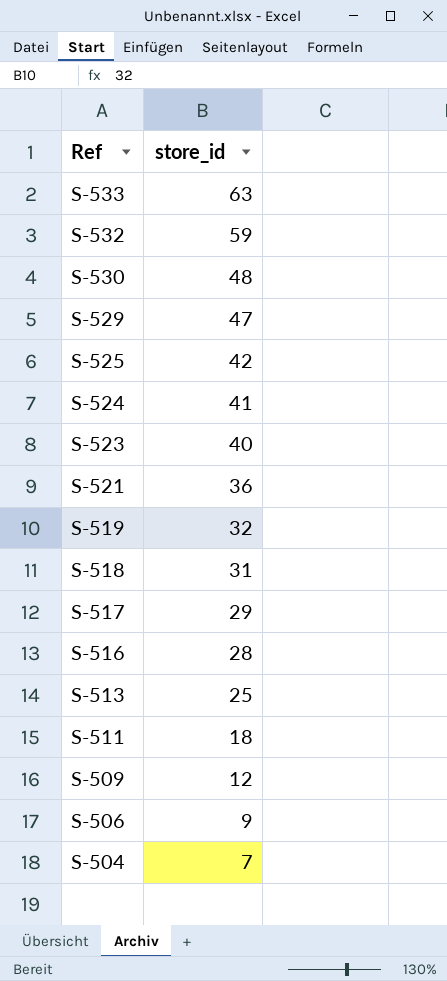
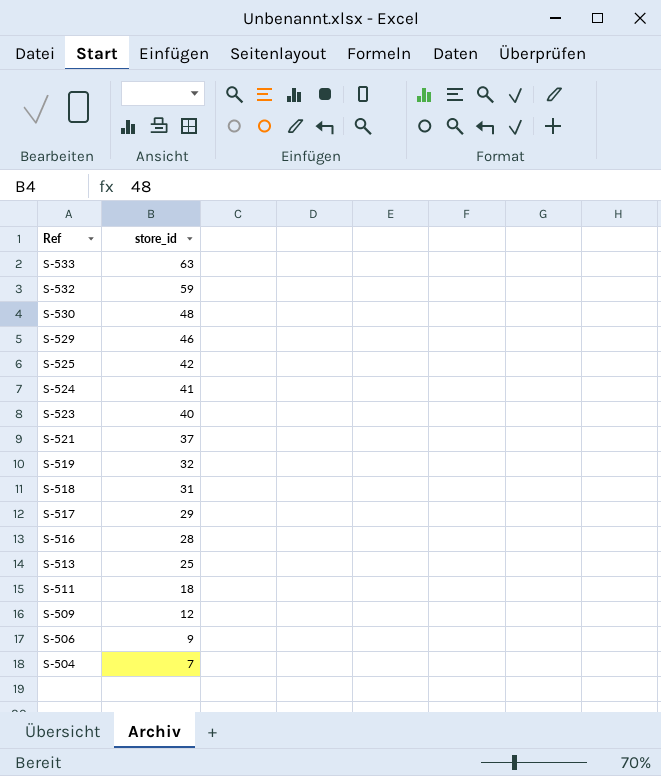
S-529 | store_id: 47 -> 46
S-521 | store_id: 36 -> 37

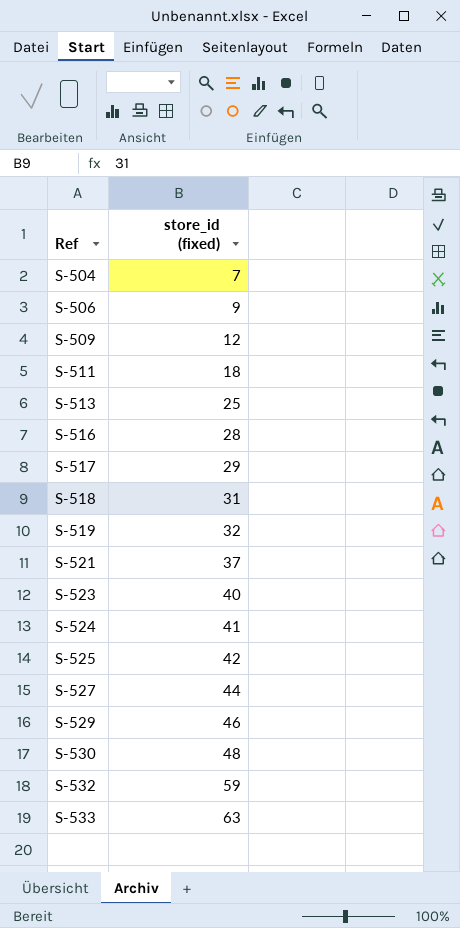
row order: Ref descending -> Ref ascending
column name: store_id -> store_id (fixed)
row S-527: none -> 44

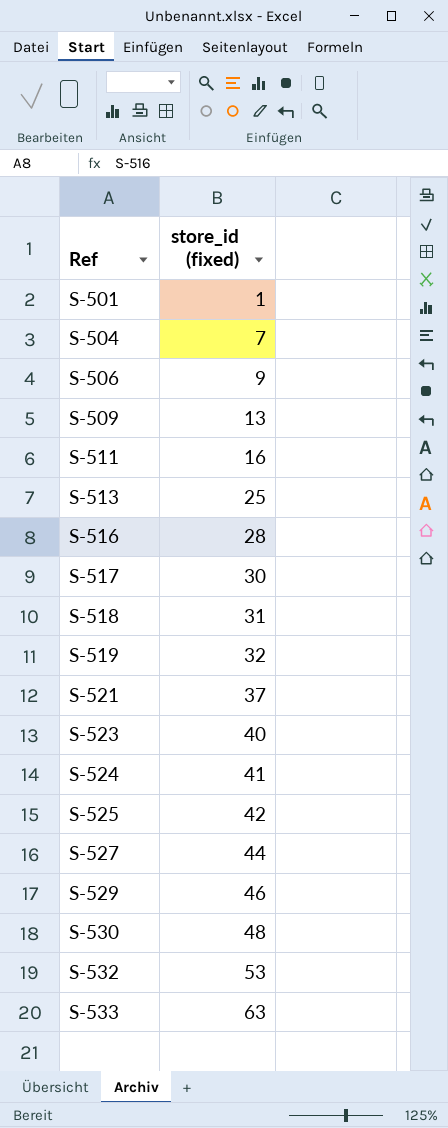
row S-501: none -> 1
S-509 | store_id (fixed): 12 -> 13
S-511 | store_id (fixed): 18 -> 16
S-517 | store_id (fixed): 29 -> 30
S-532 | store_id (fixed): 59 -> 53

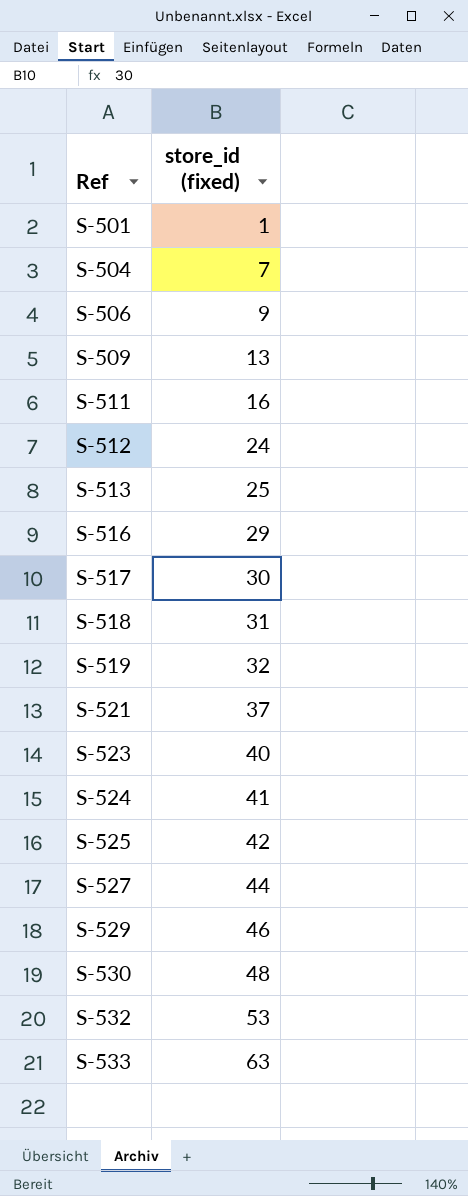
row S-512: none -> 24
S-516 | store_id (fixed): 28 -> 29

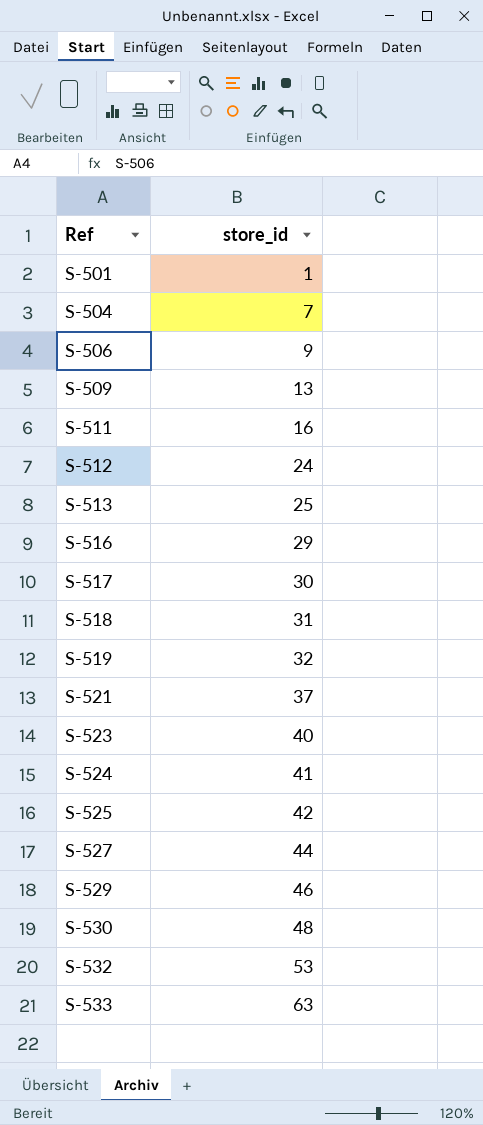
column name: store_id (fixed) -> store_id

